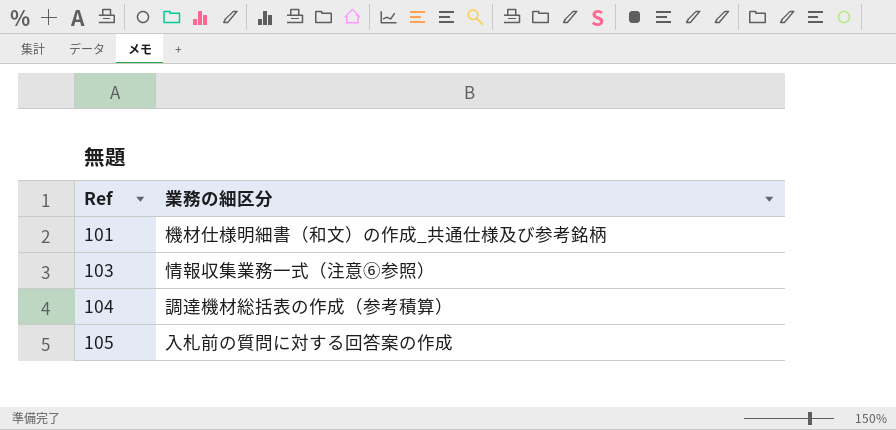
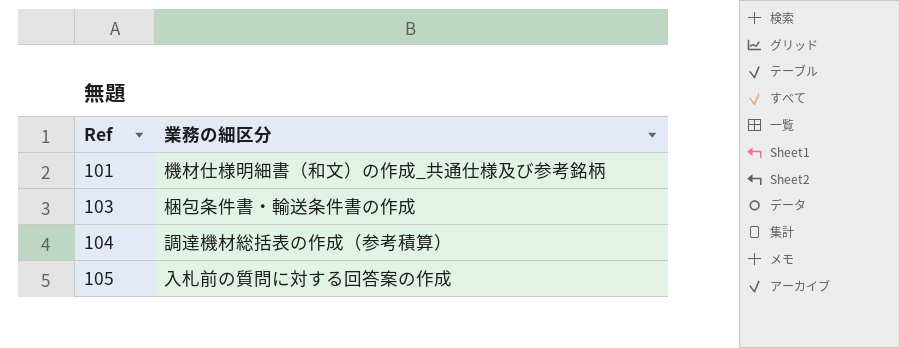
103 | 業務の細区分: 情報収集業務一式（注意⑥参照） -> 梱包条件書・輸送条件書の作成

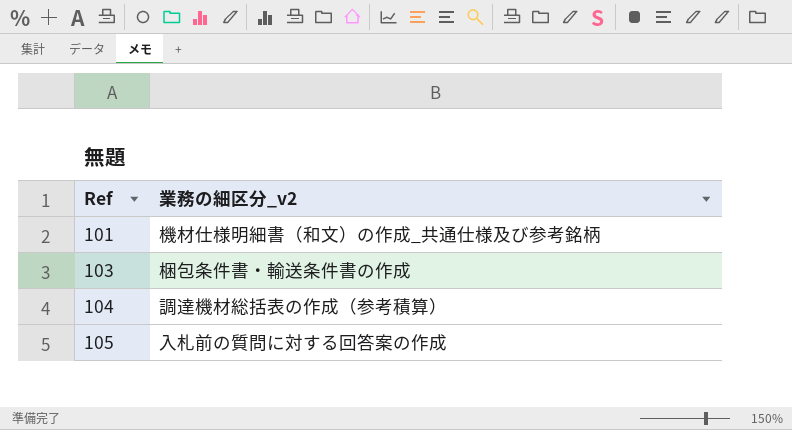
column name: 業務の細区分 -> 業務の細区分_v2

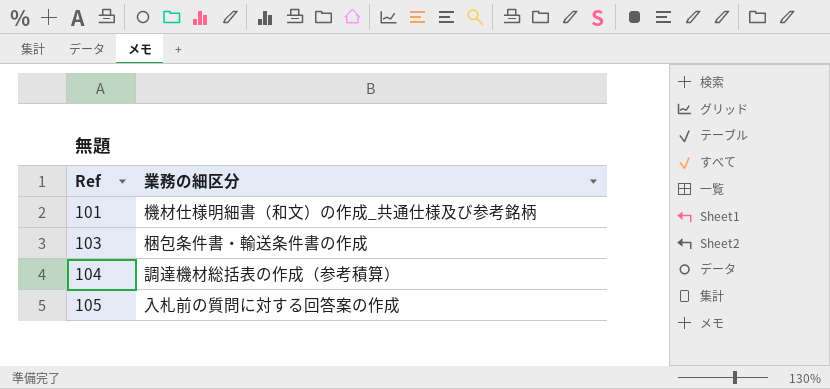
column name: 業務の細区分_v2 -> 業務の細区分

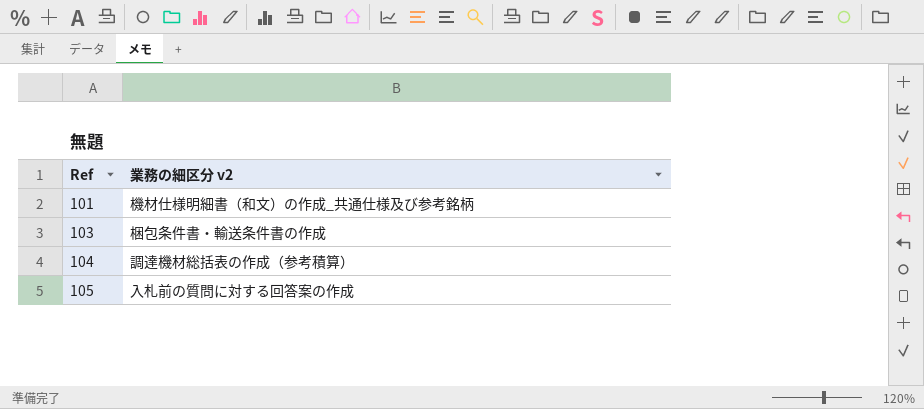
column name: 業務の細区分 -> 業務の細区分 v2

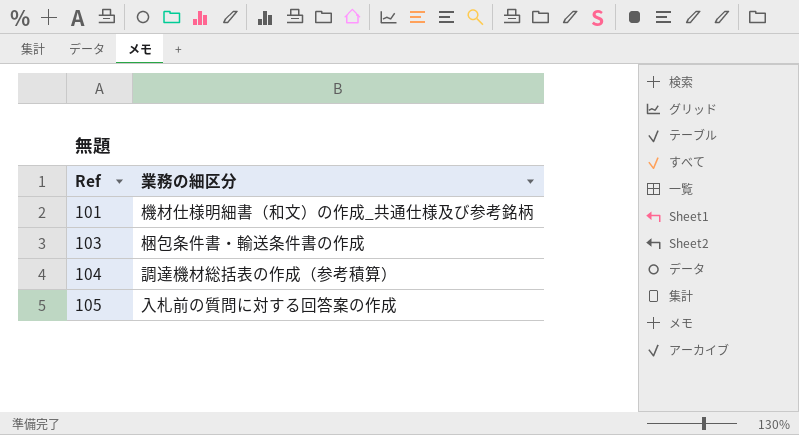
column name: 業務の細区分 v2 -> 業務の細区分

